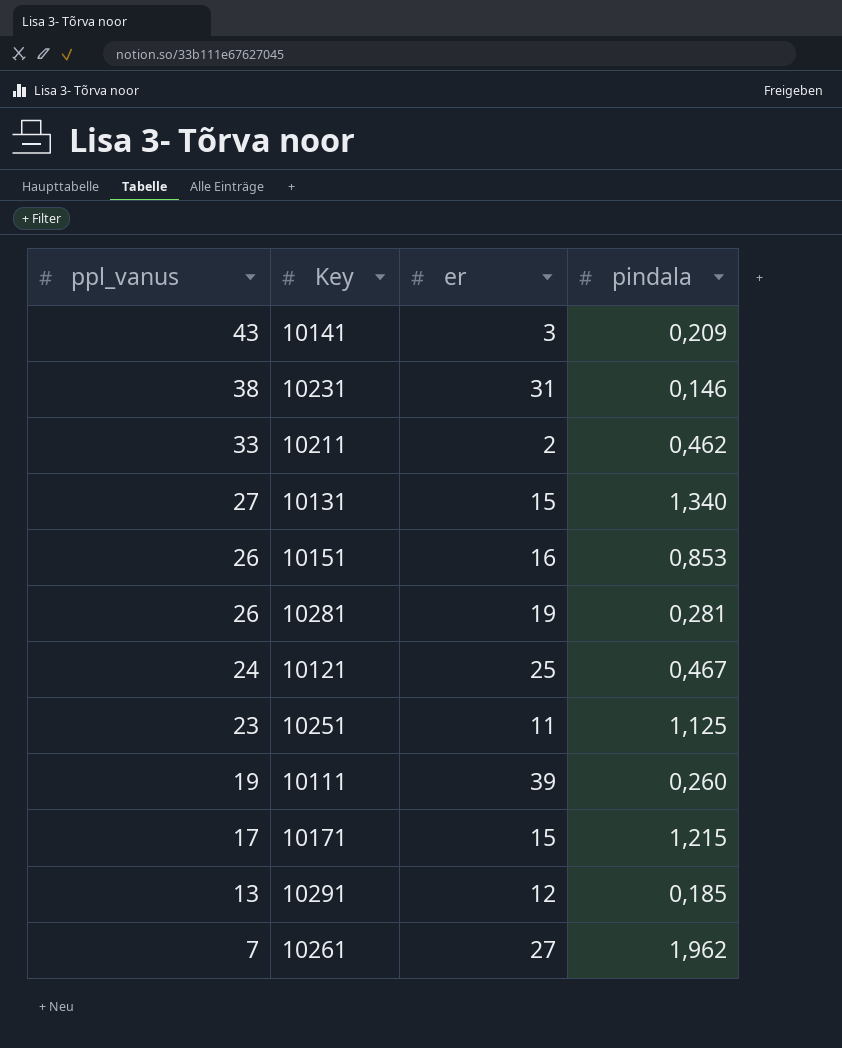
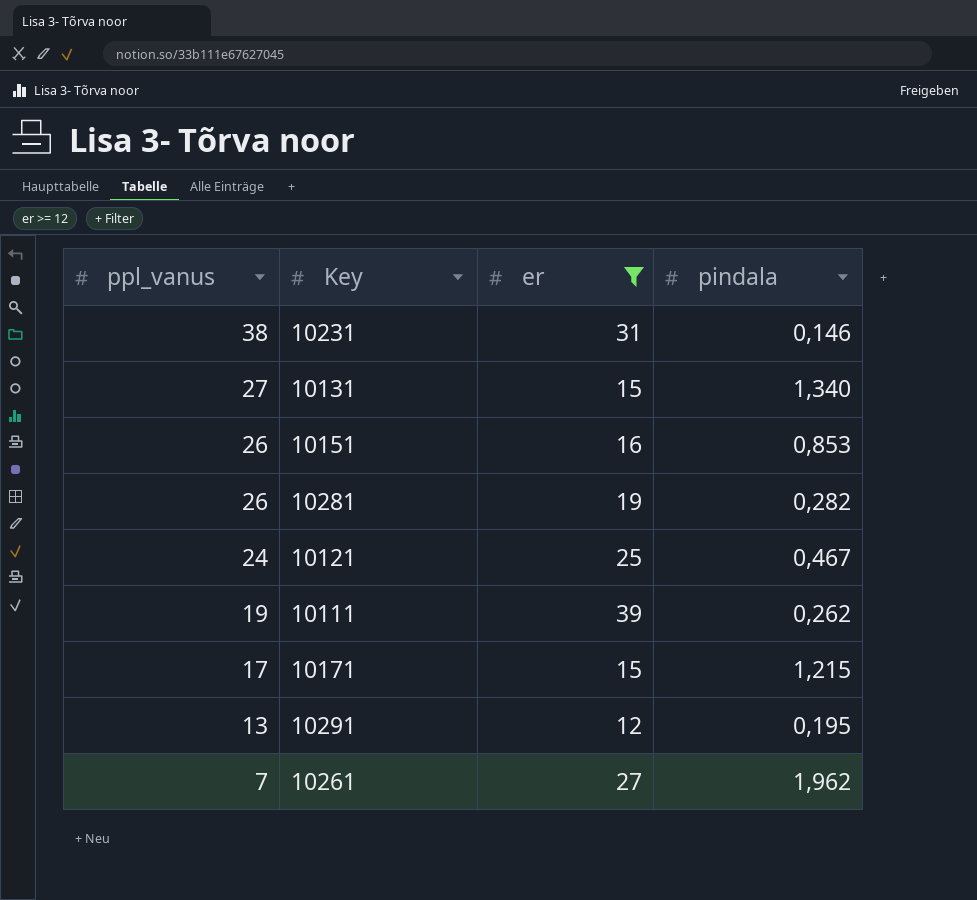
filter: none -> er >= 12
10281 | pindala: 0,281 -> 0,282
10111 | pindala: 0,260 -> 0,262
10291 | pindala: 0,185 -> 0,195

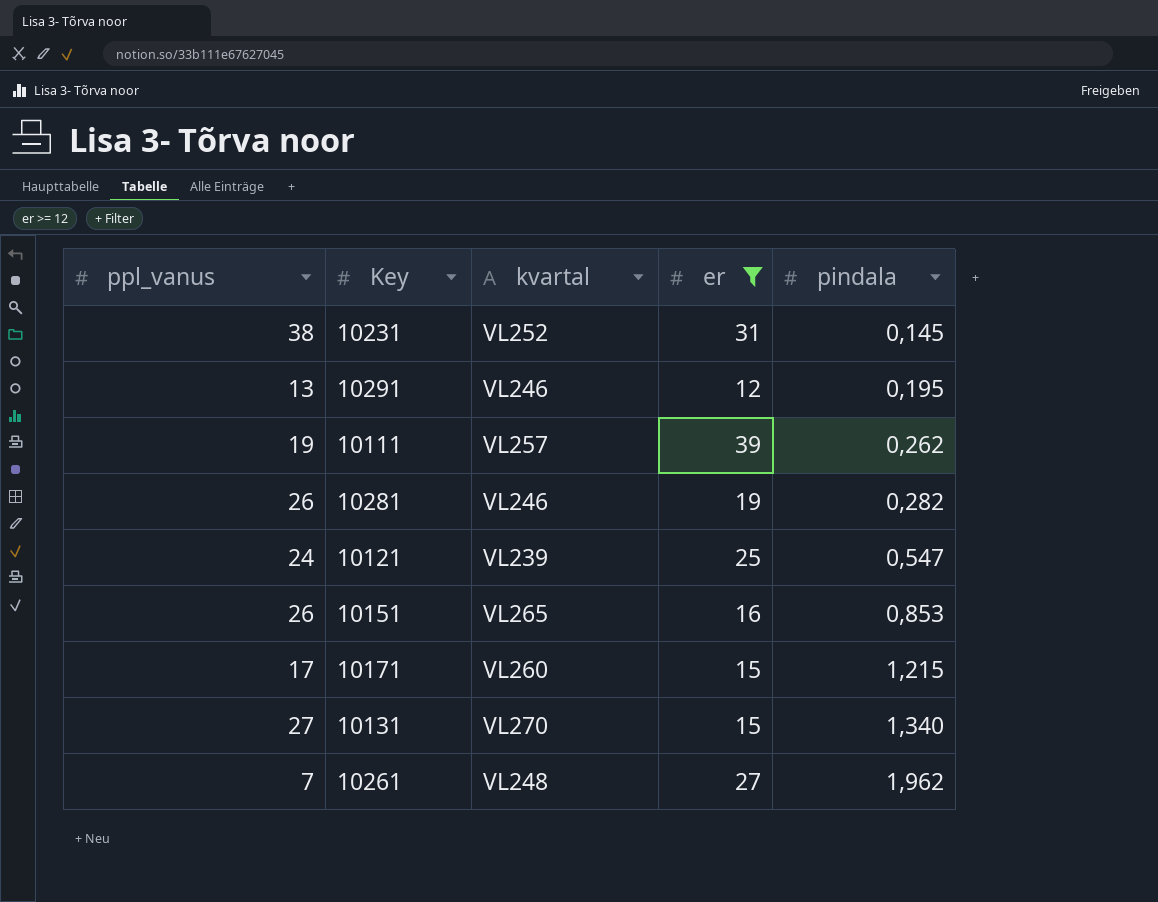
row order: ppl_vanus descending -> pindala ascending
column kvartal | position: none -> 3
10231 | pindala: 0,146 -> 0,145
10121 | pindala: 0,467 -> 0,547

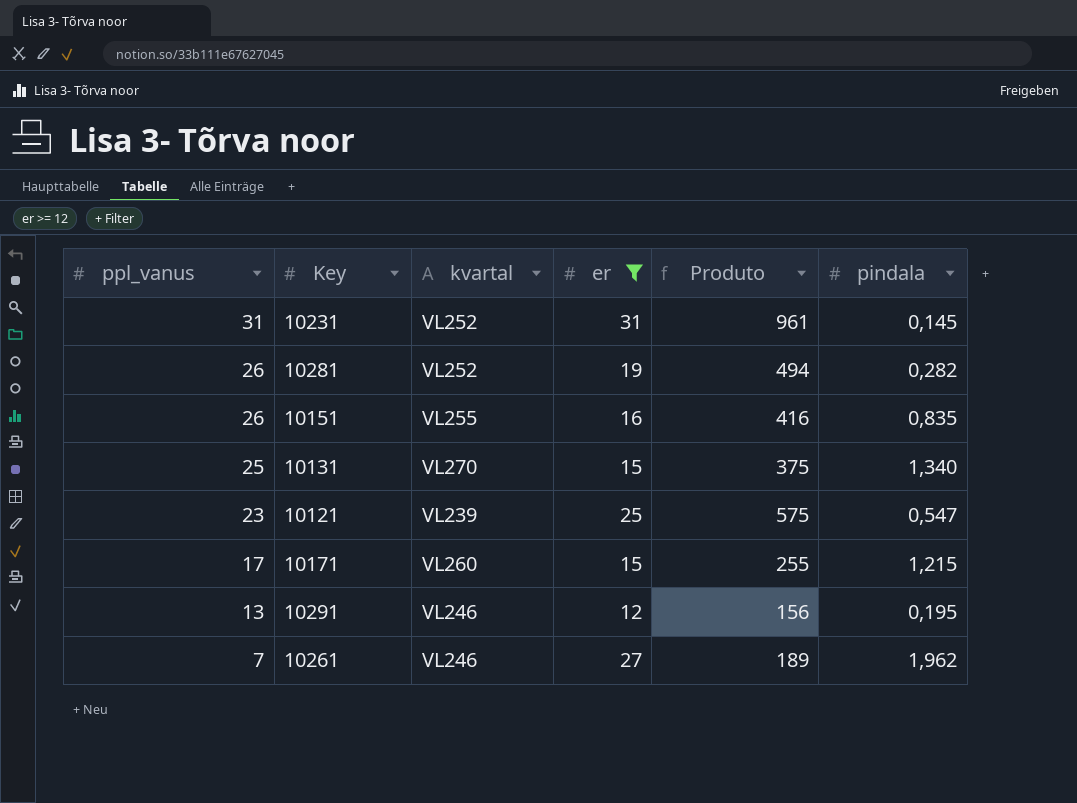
row order: pindala ascending -> ppl_vanus descending
column Produto | formula: none -> [ppl_vanus] * [er]
row 10111: 19 | VL257 | 39 | 0,262 -> none
10231 | ppl_vanus: 38 -> 31
10281 | kvartal: VL246 -> VL252
10151 | kvartal: VL265 -> VL255
10151 | pindala: 0,853 -> 0,835
10131 | ppl_vanus: 27 -> 25
10121 | ppl_vanus: 24 -> 23
10261 | kvartal: VL248 -> VL246

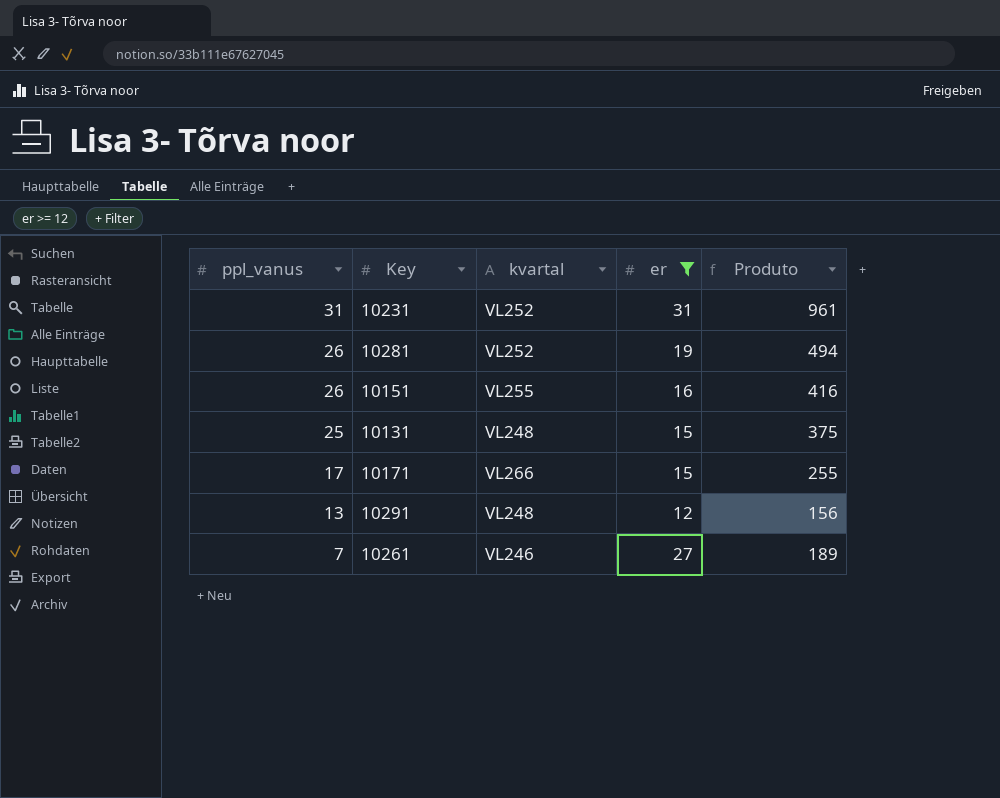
column pindala | position: 6 -> none
row 10121: 23 | VL239 | 25 | 575 | 0,547 -> none
10131 | kvartal: VL270 -> VL248
10171 | kvartal: VL260 -> VL266
10291 | kvartal: VL246 -> VL248

